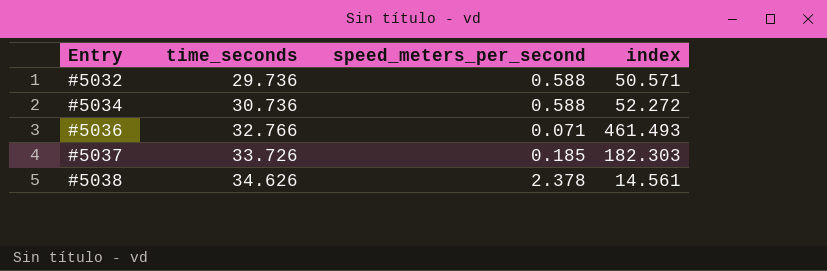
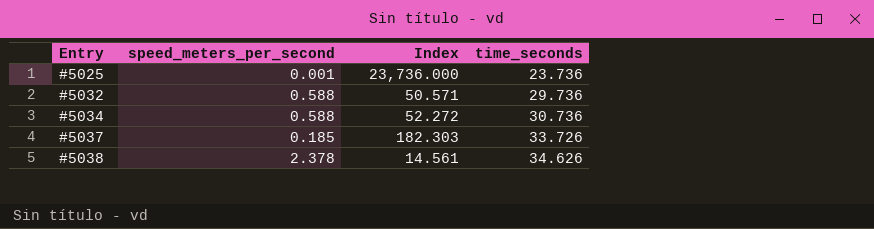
column name: index -> Index
column time_seconds | position: 2 -> 4
row #5036: 32.766 | 0.071 | 461.493 -> none
row #5025: none -> 0.001 | 23,736.000 | 23.736

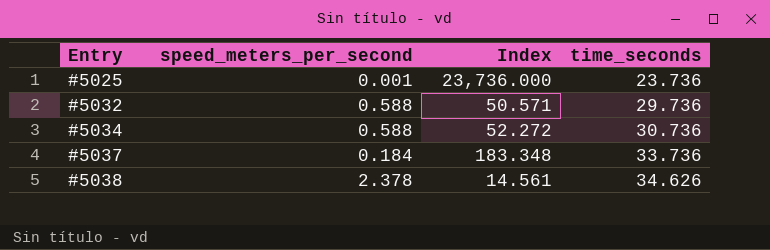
#5037 | speed_meters_per_second: 0.185 -> 0.184
#5037 | Index: 182.303 -> 183.348
#5037 | time_seconds: 33.726 -> 33.736

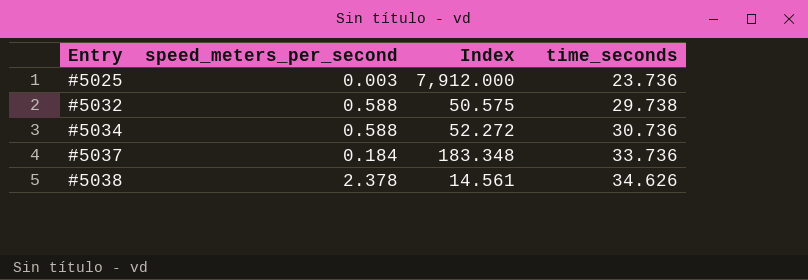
#5025 | speed_meters_per_second: 0.001 -> 0.003
#5025 | Index: 23,736.000 -> 7,912.000
#5032 | Index: 50.571 -> 50.575
#5032 | time_seconds: 29.736 -> 29.738

